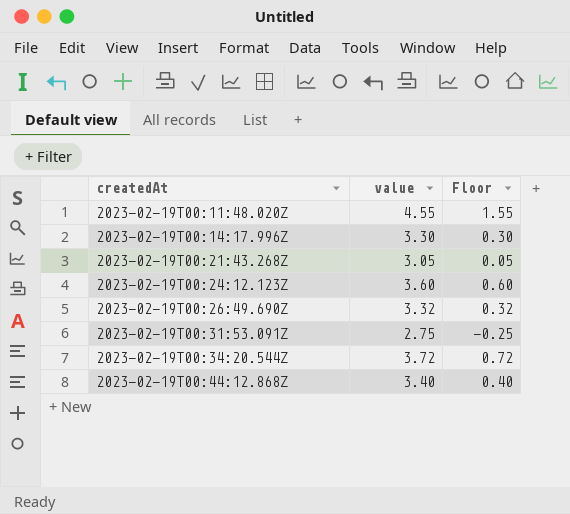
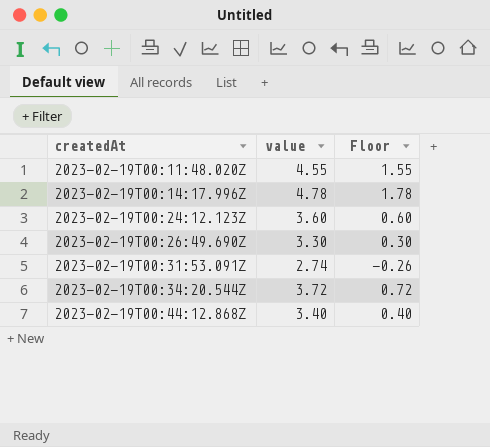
row 2023-02-19T00:21:43.268Z: 3.05 | 0.05 -> none
2023-02-19T00:14:17.996Z | value: 3.30 -> 4.78
2023-02-19T00:14:17.996Z | Floor: 0.30 -> 1.78
2023-02-19T00:26:49.690Z | value: 3.32 -> 3.30
2023-02-19T00:26:49.690Z | Floor: 0.32 -> 0.30
2023-02-19T00:31:53.091Z | value: 2.75 -> 2.74
2023-02-19T00:31:53.091Z | Floor: -0.25 -> -0.26

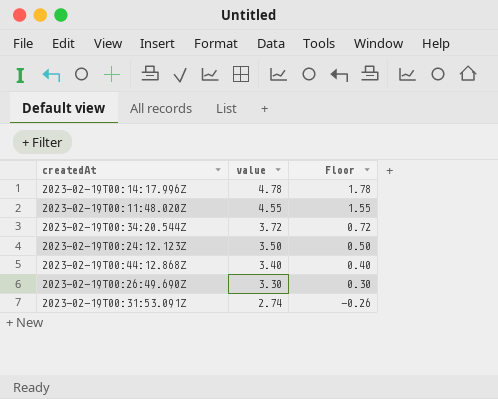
row order: createdAt ascending -> value descending
2023-02-19T00:24:12.123Z | value: 3.60 -> 3.50
2023-02-19T00:24:12.123Z | Floor: 0.60 -> 0.50

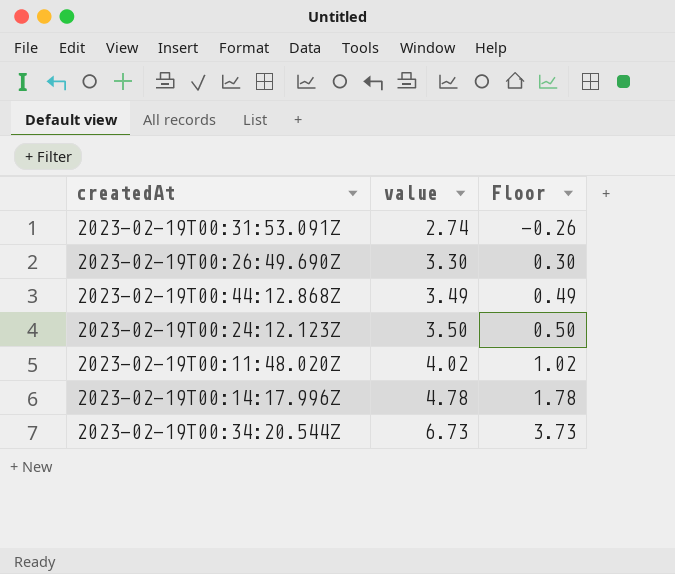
row order: value descending -> value ascending
2023-02-19T00:44:12.868Z | value: 3.40 -> 3.49
2023-02-19T00:44:12.868Z | Floor: 0.40 -> 0.49
2023-02-19T00:11:48.020Z | value: 4.55 -> 4.02
2023-02-19T00:11:48.020Z | Floor: 1.55 -> 1.02
2023-02-19T00:34:20.544Z | value: 3.72 -> 6.73
2023-02-19T00:34:20.544Z | Floor: 0.72 -> 3.73

